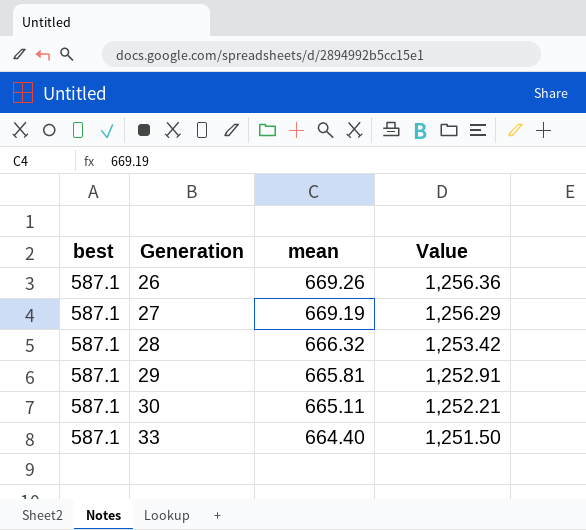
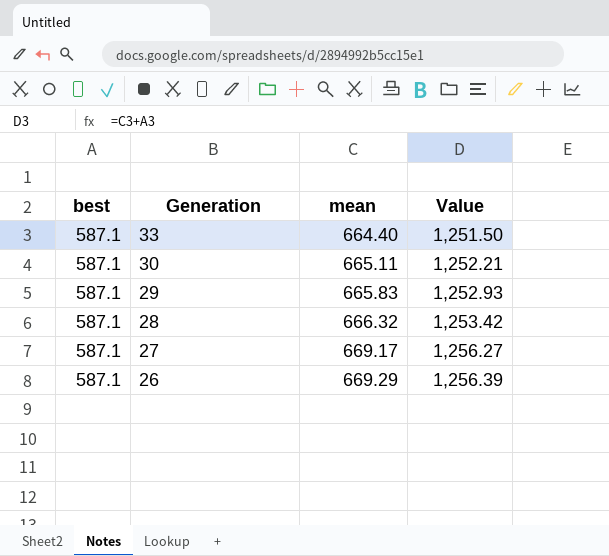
row order: Generation ascending -> Generation descending
29 | mean: 665.81 -> 665.83
29 | Value: 1,252.91 -> 1,252.93
27 | mean: 669.19 -> 669.17
27 | Value: 1,256.29 -> 1,256.27
26 | mean: 669.26 -> 669.29
26 | Value: 1,256.36 -> 1,256.39

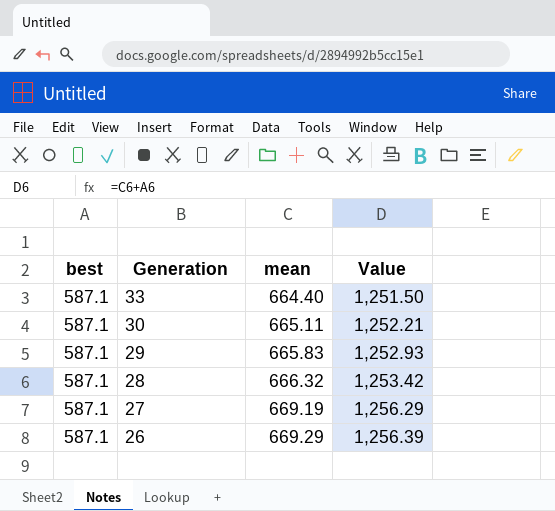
27 | mean: 669.17 -> 669.19
27 | Value: 1,256.27 -> 1,256.29

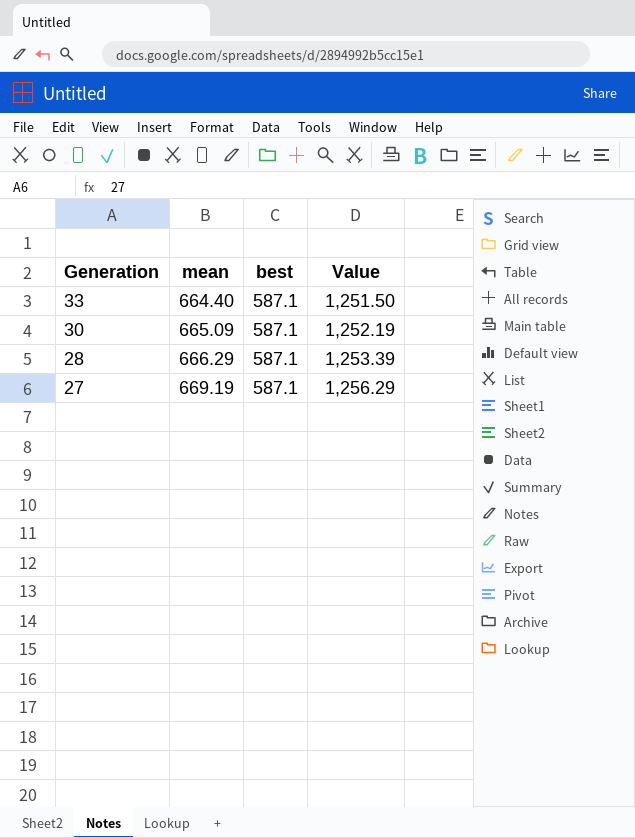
column best | position: 1 -> 3
row 29: 587.1 | 665.83 | 1,252.93 -> none
row 26: 587.1 | 669.29 | 1,256.39 -> none
30 | mean: 665.11 -> 665.09
30 | Value: 1,252.21 -> 1,252.19
28 | mean: 666.32 -> 666.29
28 | Value: 1,253.42 -> 1,253.39

